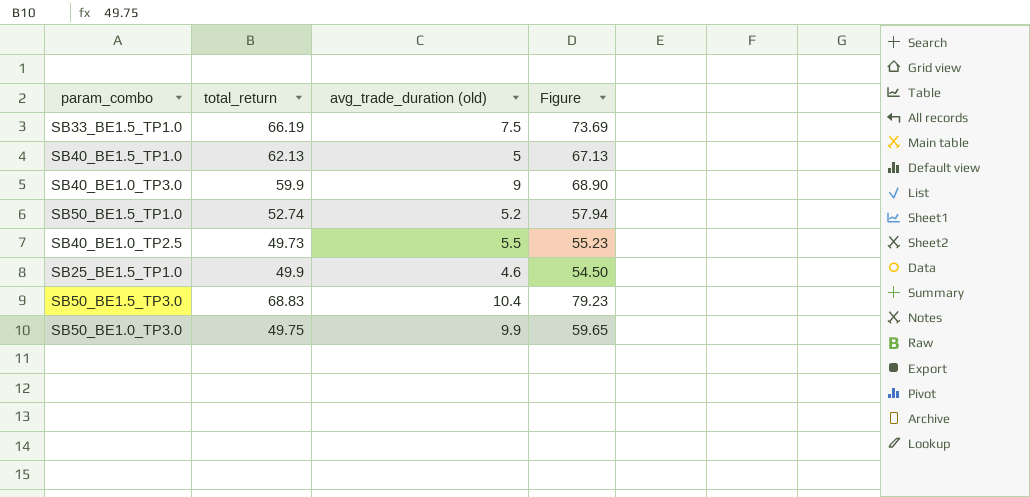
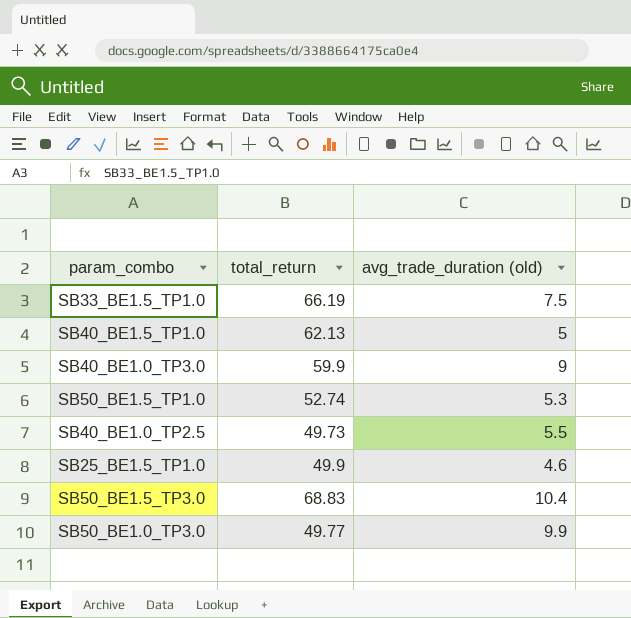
column Figure | formula: [total_return] + [avg_trade_duration (old)] -> none
SB50_BE1.5_TP1.0 | avg_trade_duration (old): 5.2 -> 5.3
SB50_BE1.0_TP3.0 | total_return: 49.75 -> 49.77

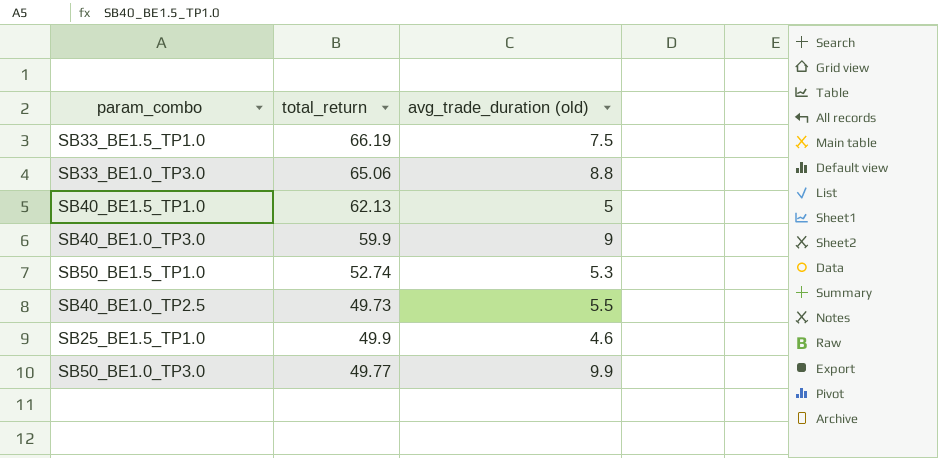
row SB50_BE1.5_TP3.0: 68.83 | 10.4 -> none
row SB33_BE1.0_TP3.0: none -> 65.06 | 8.8

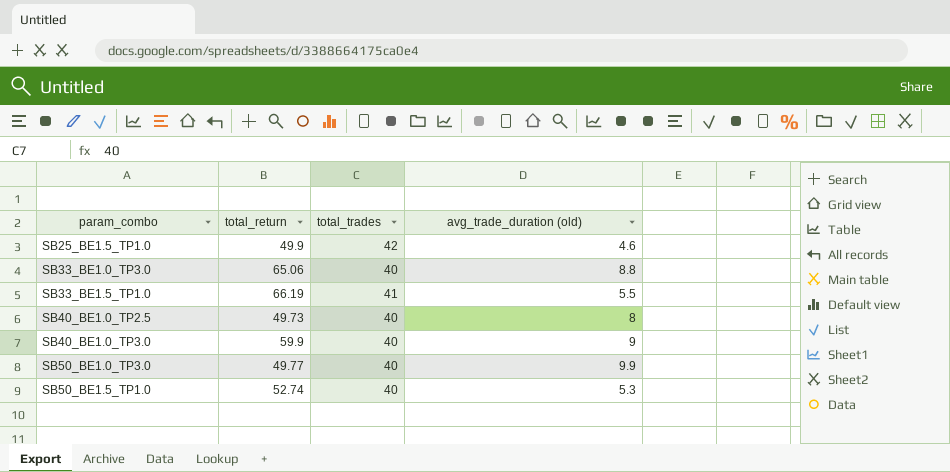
row order: none -> param_combo ascending
column total_trades | position: none -> 3
row SB40_BE1.5_TP1.0: 62.13 | 5 -> none
SB33_BE1.5_TP1.0 | avg_trade_duration (old): 7.5 -> 5.5
SB40_BE1.0_TP2.5 | avg_trade_duration (old): 5.5 -> 8

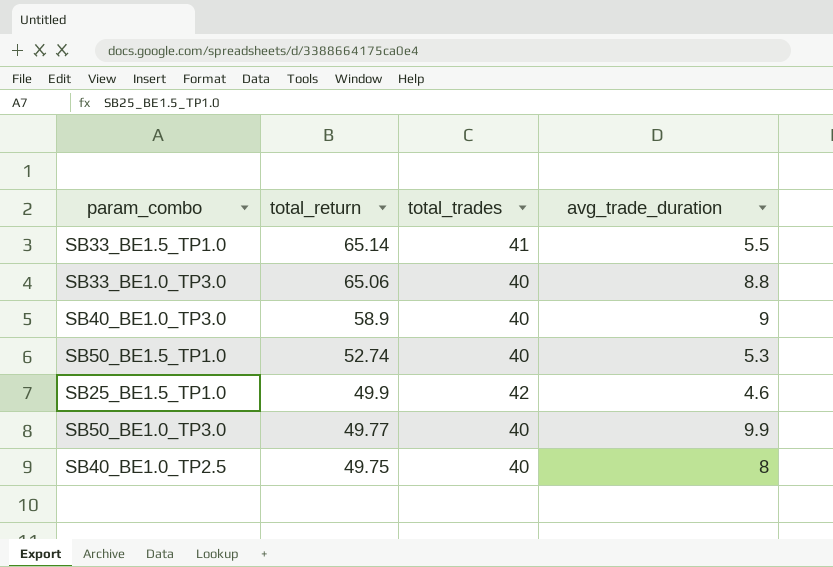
row order: param_combo ascending -> total_return descending
column name: avg_trade_duration (old) -> avg_trade_duration
SB33_BE1.5_TP1.0 | total_return: 66.19 -> 65.14
SB40_BE1.0_TP3.0 | total_return: 59.9 -> 58.9
SB40_BE1.0_TP2.5 | total_return: 49.73 -> 49.75

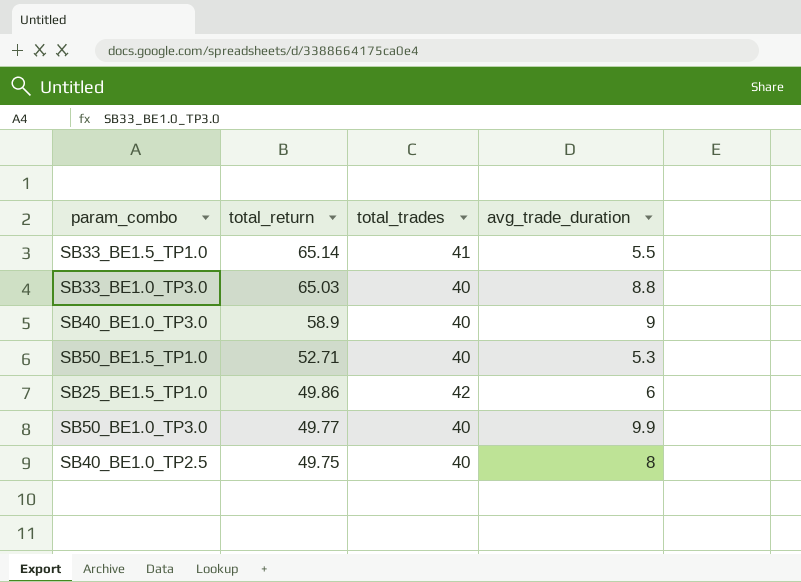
SB33_BE1.0_TP3.0 | total_return: 65.06 -> 65.03
SB50_BE1.5_TP1.0 | total_return: 52.74 -> 52.71
SB25_BE1.5_TP1.0 | total_return: 49.9 -> 49.86
SB25_BE1.5_TP1.0 | avg_trade_duration: 4.6 -> 6

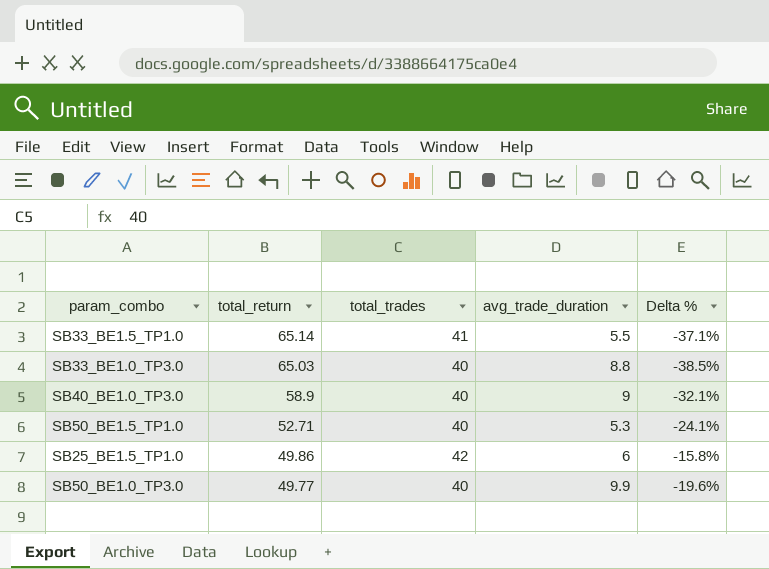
column Delta % | formula: none -> ([total_trades] - [total_return]) / [total_return]
row SB40_BE1.0_TP2.5: 49.75 | 40 | 8 -> none

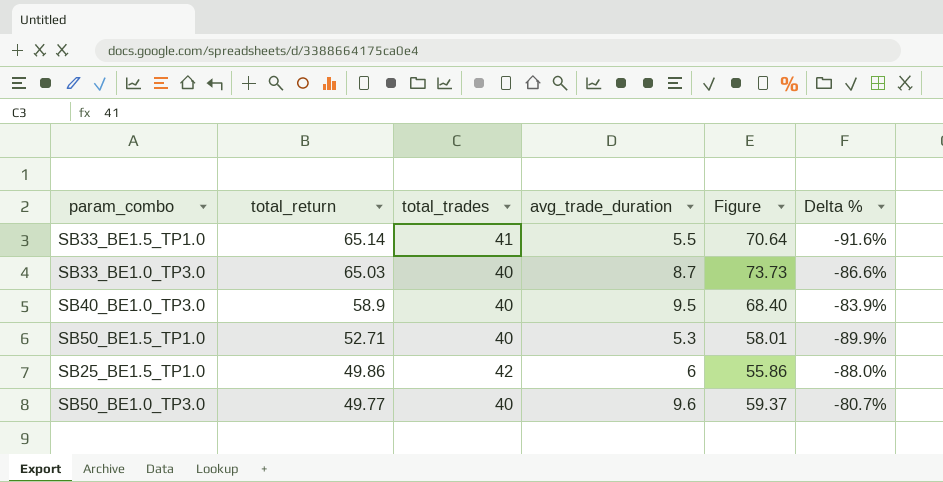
column Figure | formula: none -> [total_return] + [avg_trade_duration]
column Delta % | formula: ([total_trades] - [total_return]) / [total_return] -> ([avg_trade_duration] - [total_return]) / [total_return]
SB33_BE1.0_TP3.0 | avg_trade_duration: 8.8 -> 8.7
SB40_BE1.0_TP3.0 | avg_trade_duration: 9 -> 9.5
SB50_BE1.0_TP3.0 | avg_trade_duration: 9.9 -> 9.6

